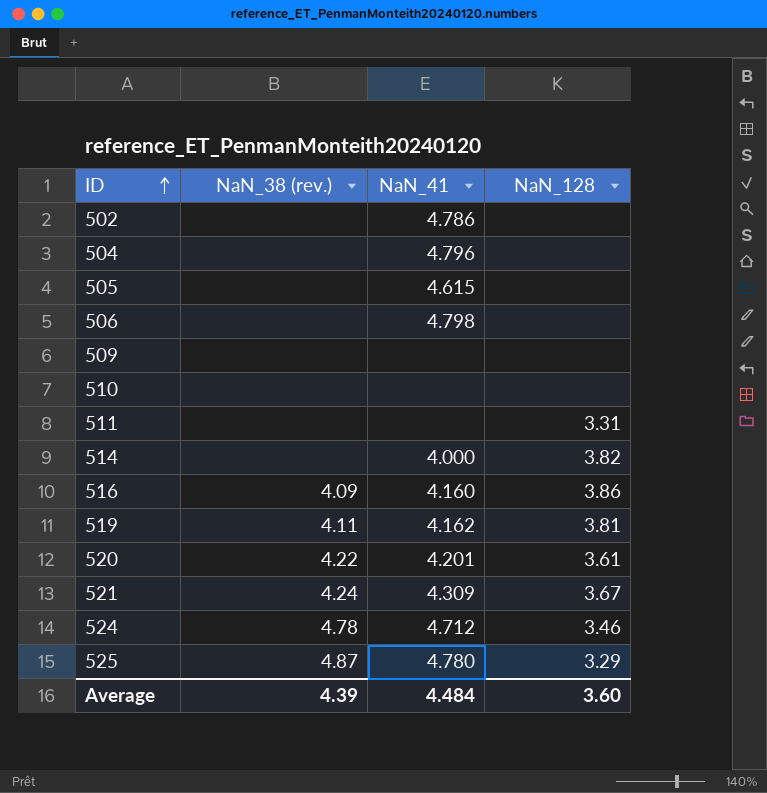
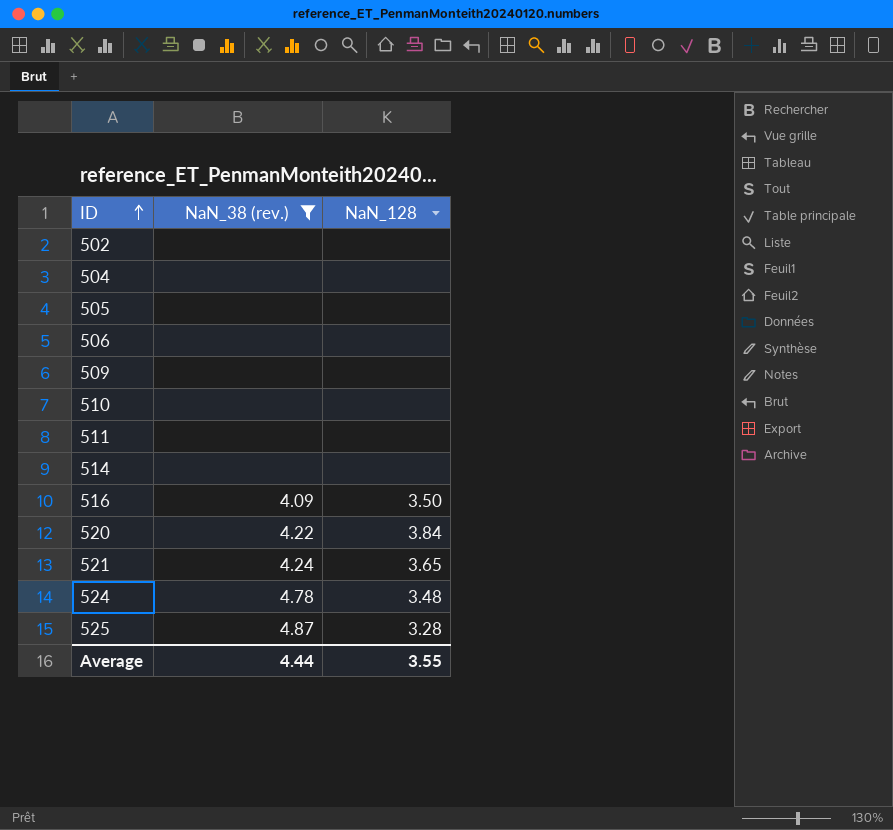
filter: none -> NaN_38 (rev.) != 4.11
column NaN_41 | position: 3 -> none
511 | NaN_128: 3.31 -> none
514 | NaN_128: 3.82 -> none
516 | NaN_128: 3.86 -> 3.50
520 | NaN_128: 3.61 -> 3.84
521 | NaN_128: 3.67 -> 3.65
524 | NaN_128: 3.46 -> 3.48
525 | NaN_128: 3.29 -> 3.28
Average | NaN_38 (rev.): 4.39 -> 4.44
Average | NaN_128: 3.60 -> 3.55

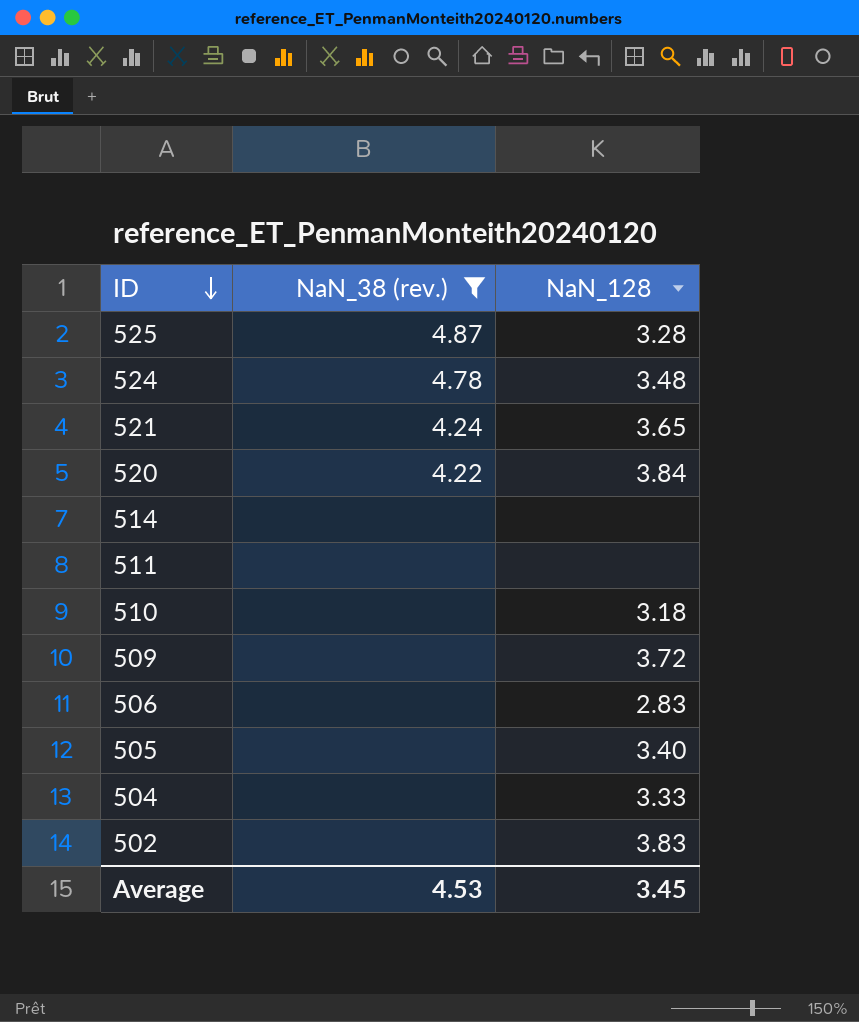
row order: ID ascending -> ID descending
row 516: 4.09 | 3.50 -> none
510 | NaN_128: none -> 3.18
509 | NaN_128: none -> 3.72
506 | NaN_128: none -> 2.83
505 | NaN_128: none -> 3.40
504 | NaN_128: none -> 3.33
502 | NaN_128: none -> 3.83
Average | NaN_38 (rev.): 4.44 -> 4.53
Average | NaN_128: 3.55 -> 3.45

